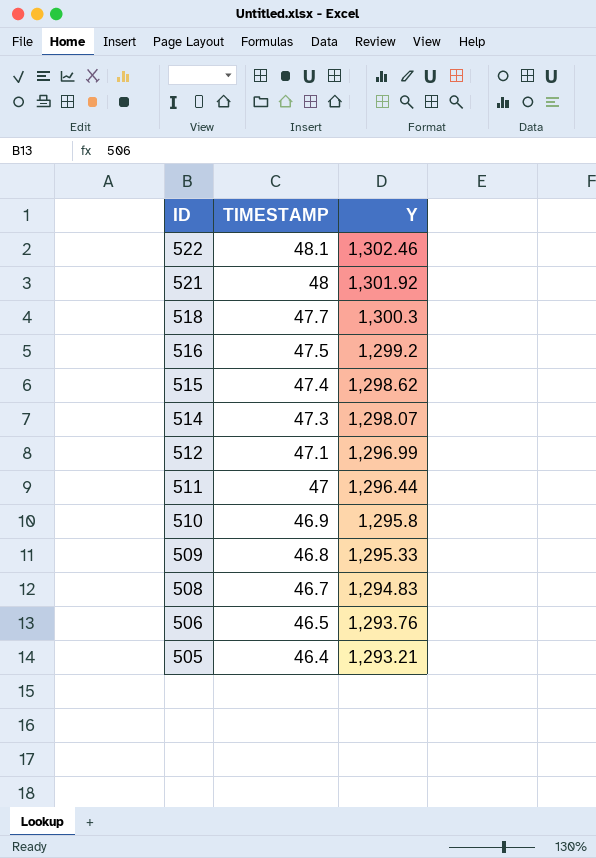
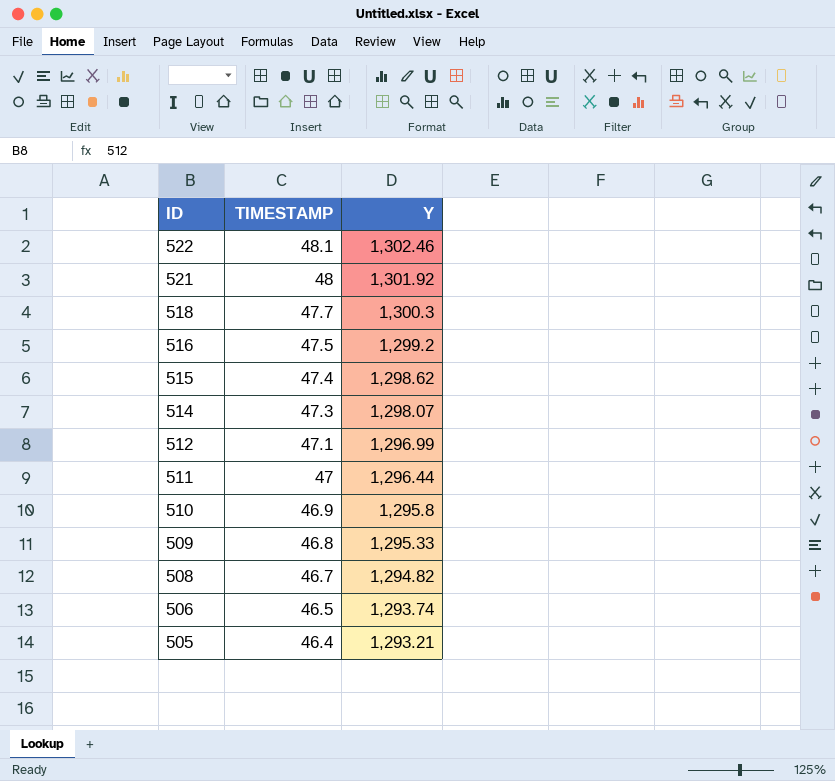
508 | Y: 1,294.83 -> 1,294.82
506 | Y: 1,293.76 -> 1,293.74

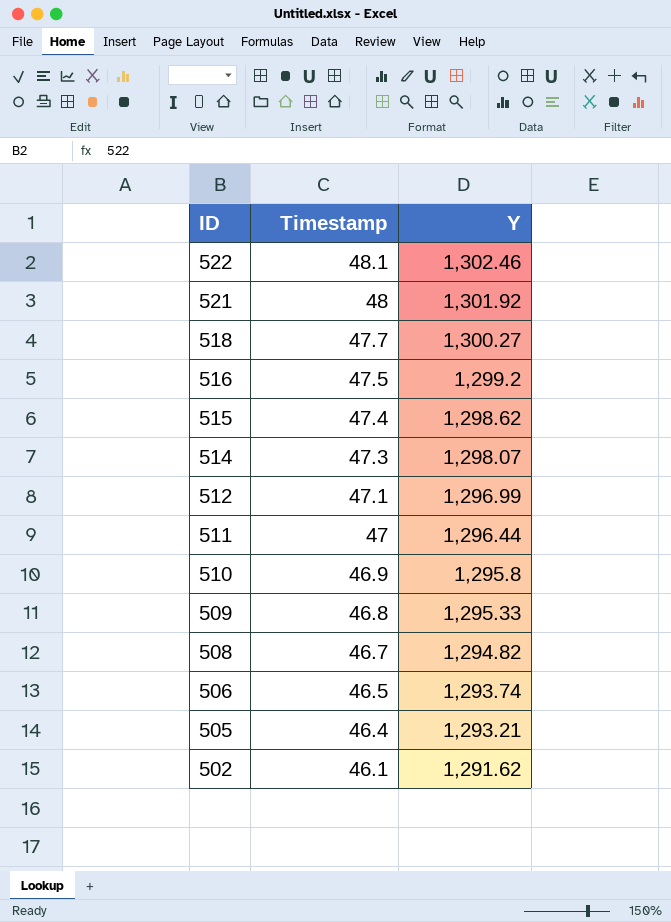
column name: TIMESTAMP -> Timestamp
518 | Y: 1,300.3 -> 1,300.27
row 502: none -> 46.1 | 1,291.62

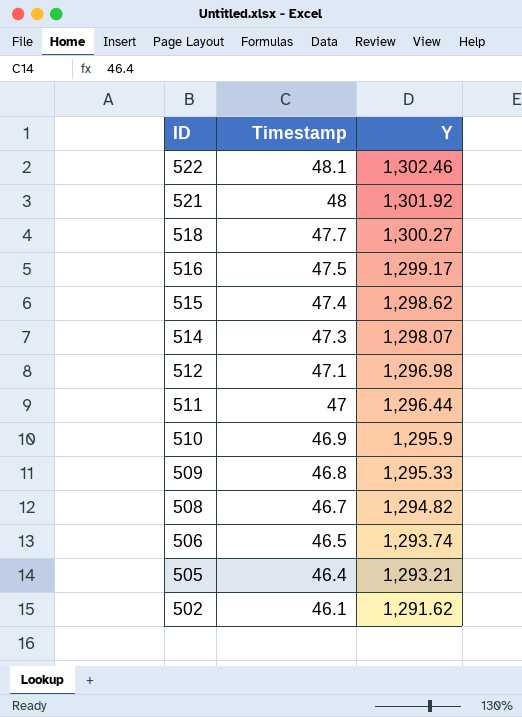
516 | Y: 1,299.2 -> 1,299.17
512 | Y: 1,296.99 -> 1,296.98
510 | Y: 1,295.8 -> 1,295.9

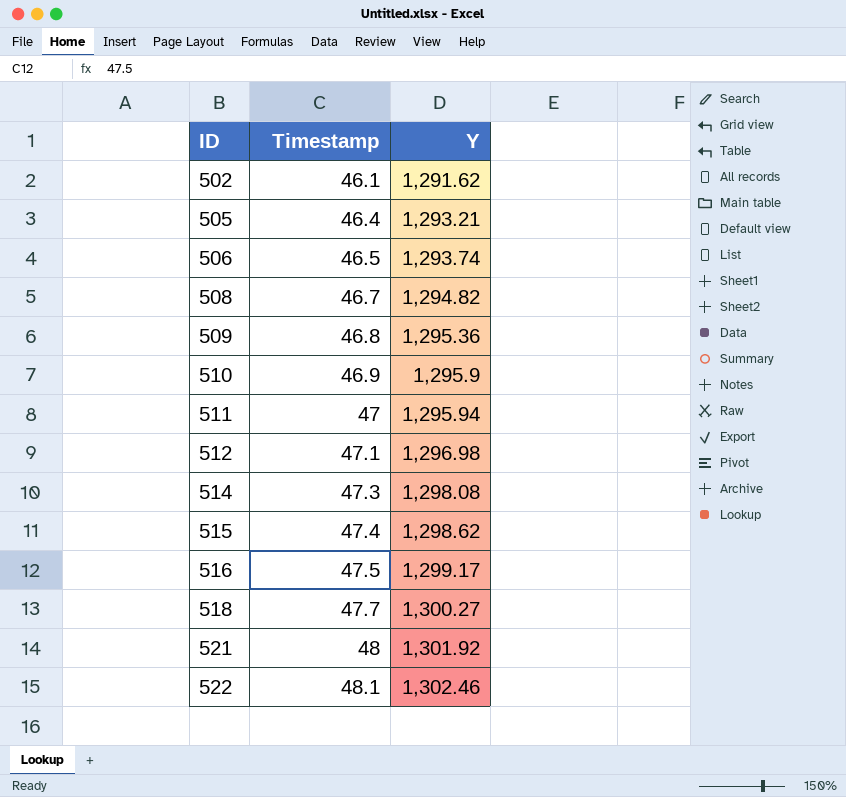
row order: ID descending -> ID ascending
509 | Y: 1,295.33 -> 1,295.36
511 | Y: 1,296.44 -> 1,295.94
514 | Y: 1,298.07 -> 1,298.08

